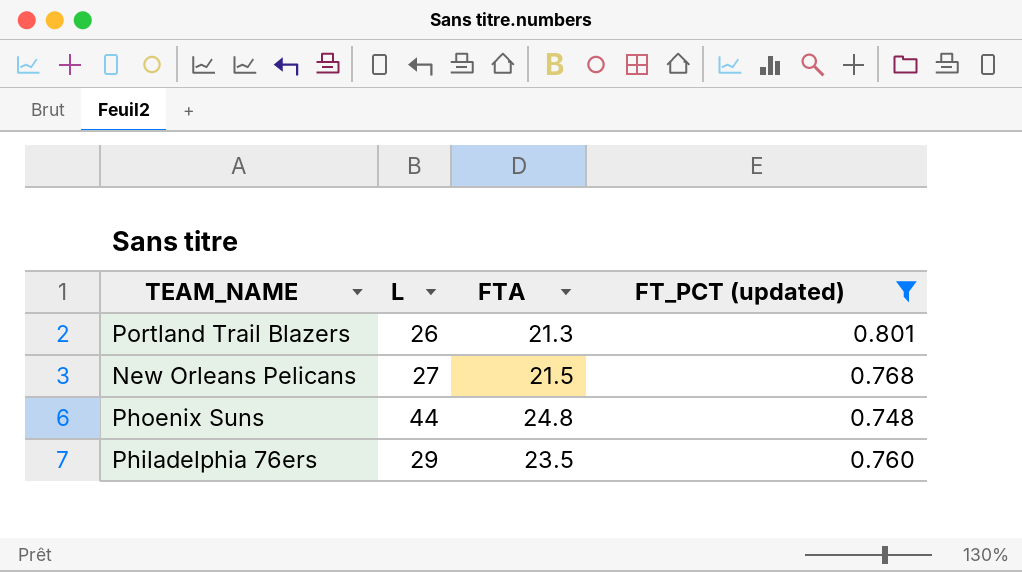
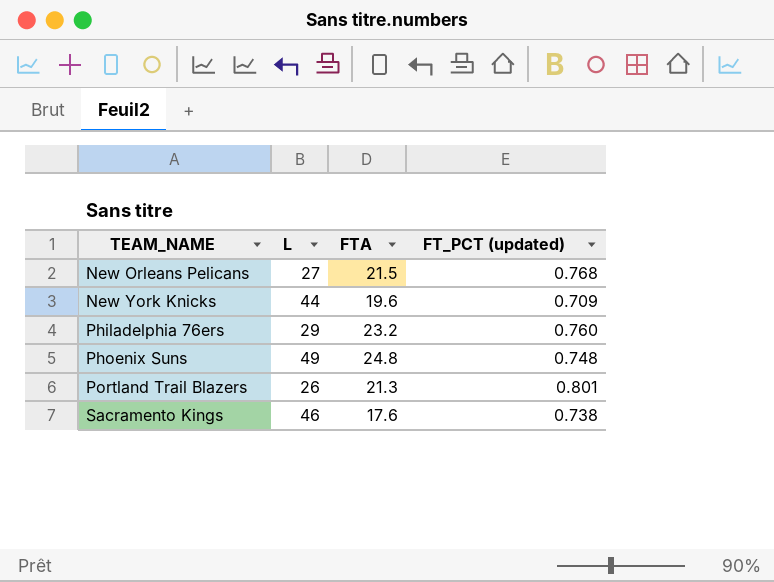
filter: FT_PCT (updated) >= 0.748 -> none
row order: none -> TEAM_NAME ascending
Philadelphia 76ers | FTA: 23.5 -> 23.2
Phoenix Suns | L: 44 -> 49

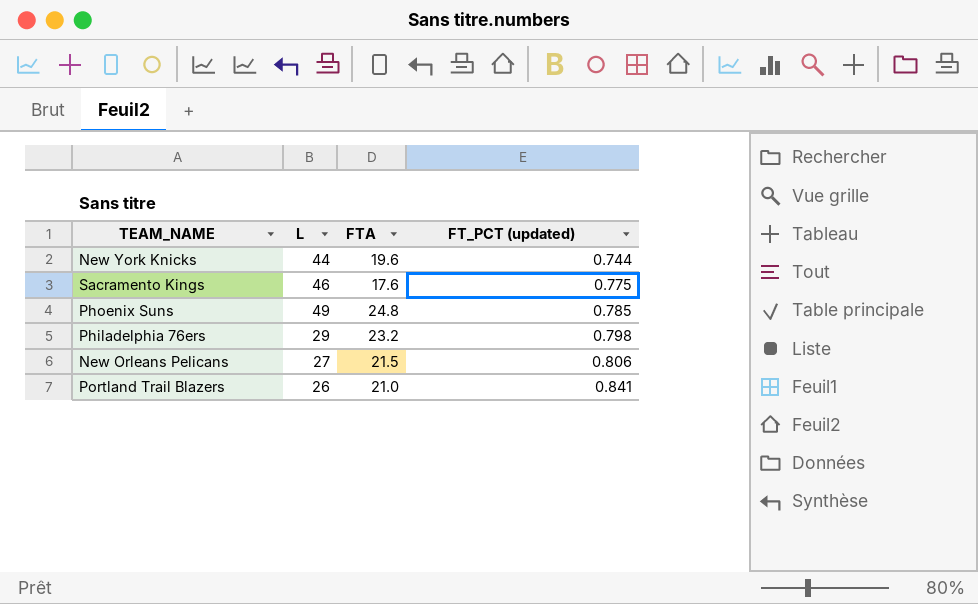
row order: TEAM_NAME ascending -> FT_PCT (updated) ascending
New York Knicks | FT_PCT (updated): 0.709 -> 0.744
Sacramento Kings | FT_PCT (updated): 0.738 -> 0.775
Phoenix Suns | FT_PCT (updated): 0.748 -> 0.785
Philadelphia 76ers | FT_PCT (updated): 0.760 -> 0.798
New Orleans Pelicans | FT_PCT (updated): 0.768 -> 0.806
Portland Trail Blazers | FTA: 21.3 -> 21.0
Portland Trail Blazers | FT_PCT (updated): 0.801 -> 0.841

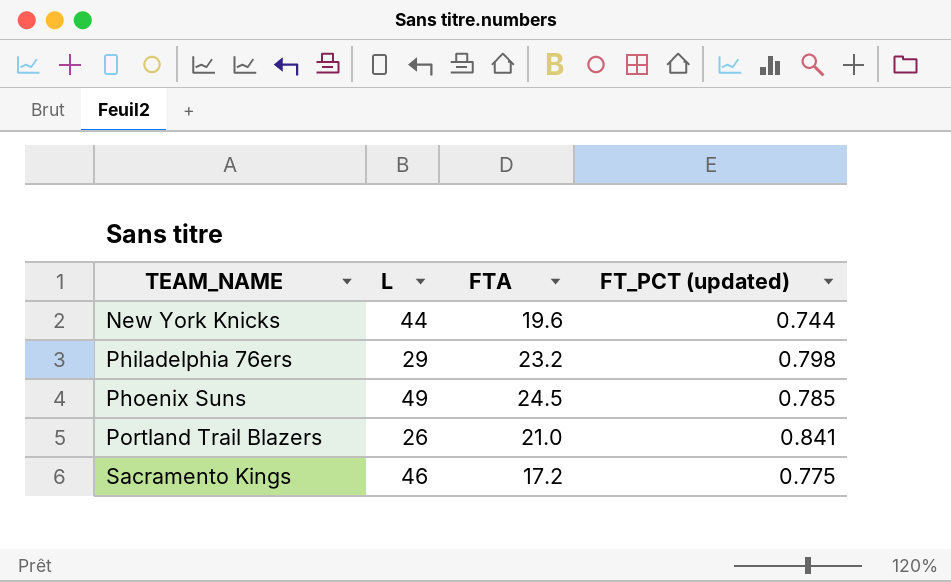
row order: FT_PCT (updated) ascending -> TEAM_NAME ascending
row New Orleans Pelicans: 27 | 21.5 | 0.806 -> none
Phoenix Suns | FTA: 24.8 -> 24.5
Sacramento Kings | FTA: 17.6 -> 17.2

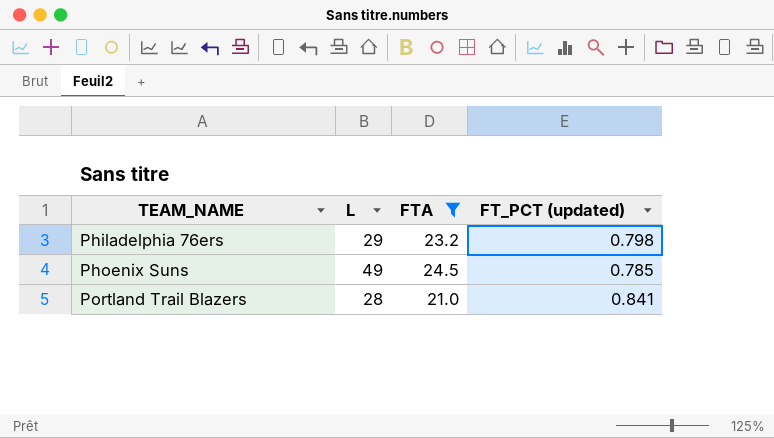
filter: none -> FTA >= 21.0
Portland Trail Blazers | L: 26 -> 28

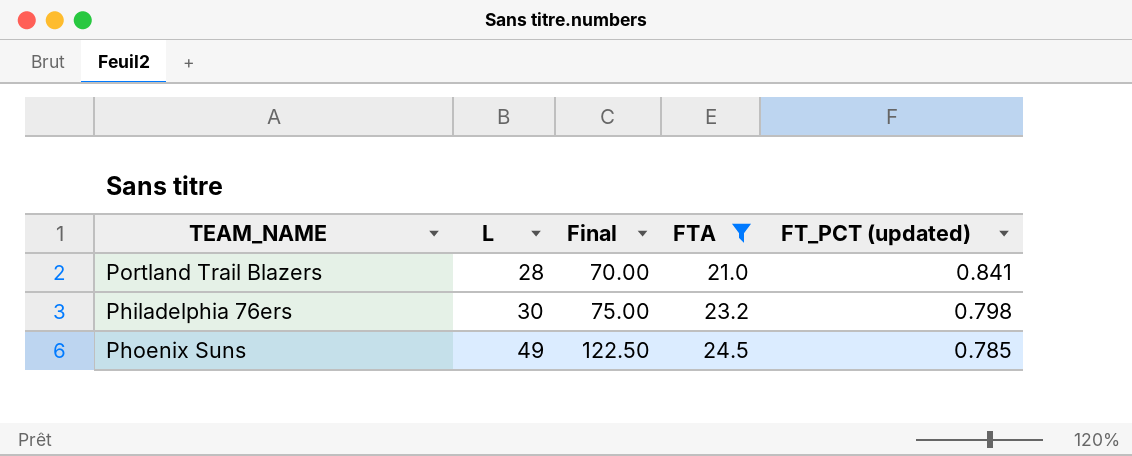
row order: TEAM_NAME ascending -> L ascending
column Final | formula: none -> [L] * 2.5
Philadelphia 76ers | L: 29 -> 30

